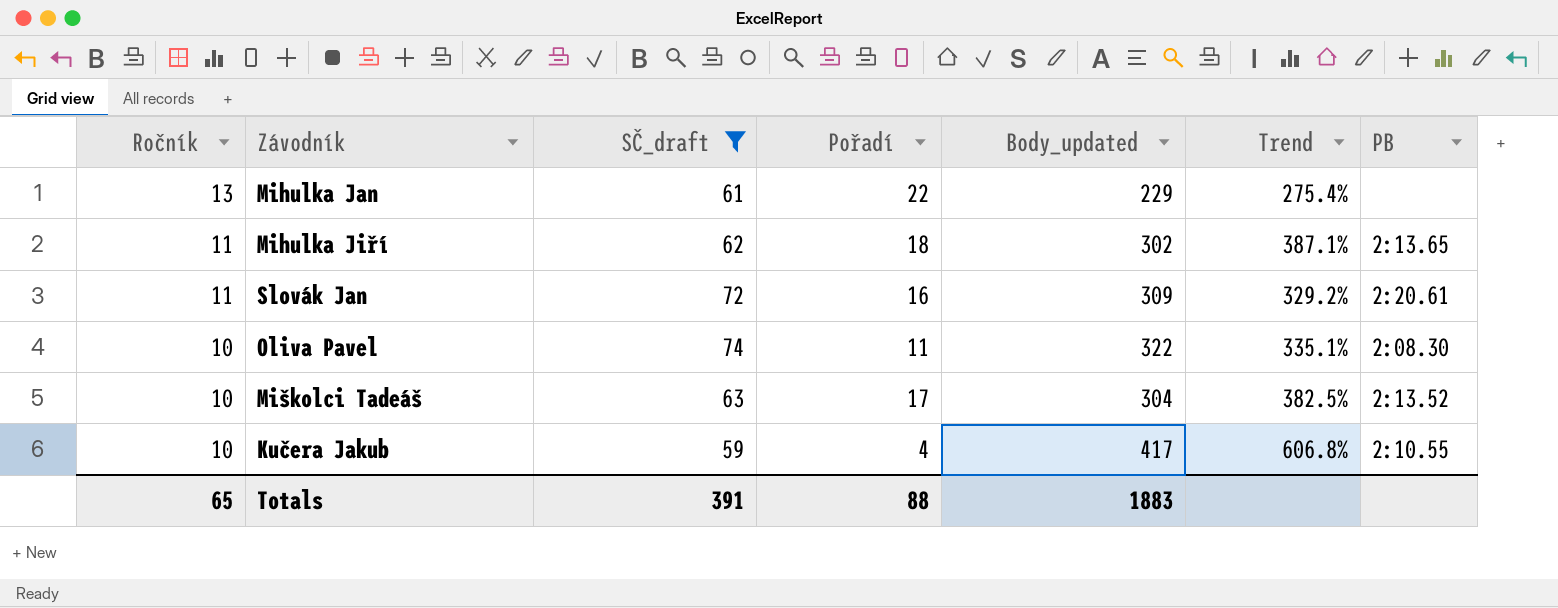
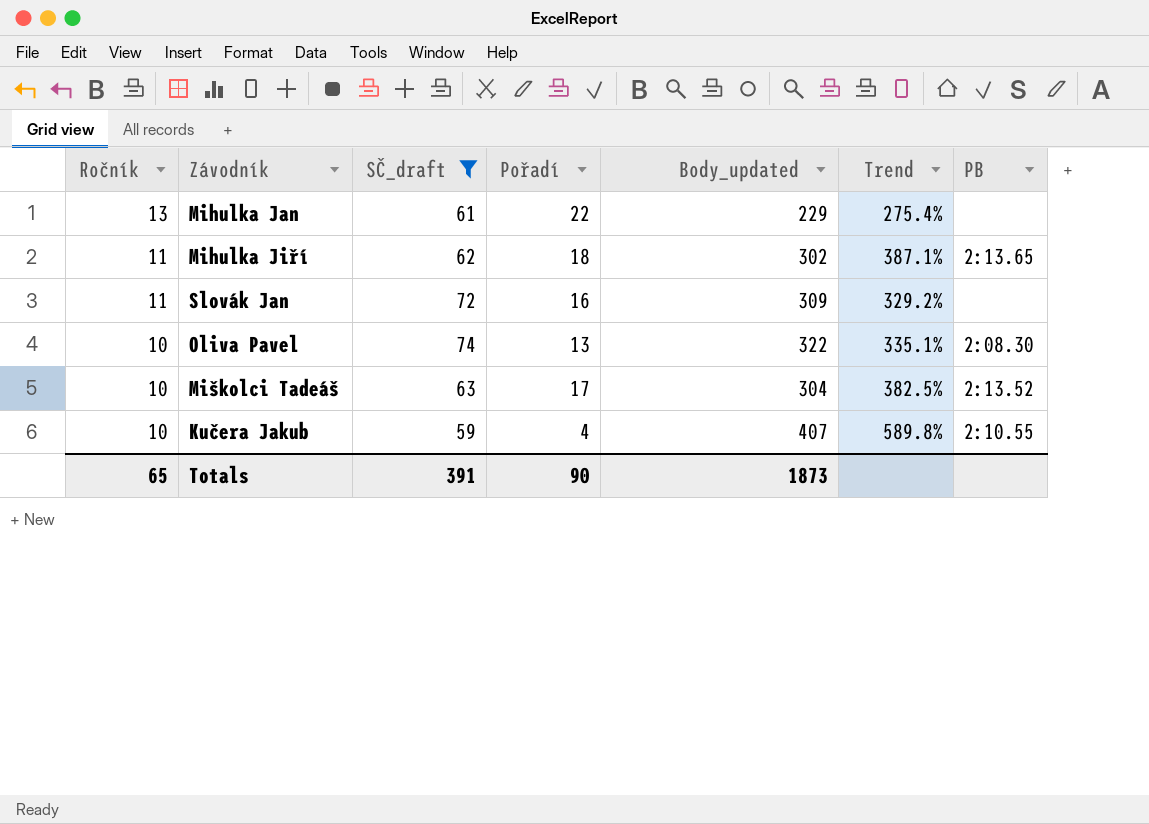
Slovák Jan | PB: 2:20.61 -> none
Oliva Pavel | Pořadí: 11 -> 13
Kučera Jakub | Body_updated: 417 -> 407
Kučera Jakub | Trend: 606.8% -> 589.8%
Totals | Pořadí: 88 -> 90
Totals | Body_updated: 1883 -> 1873

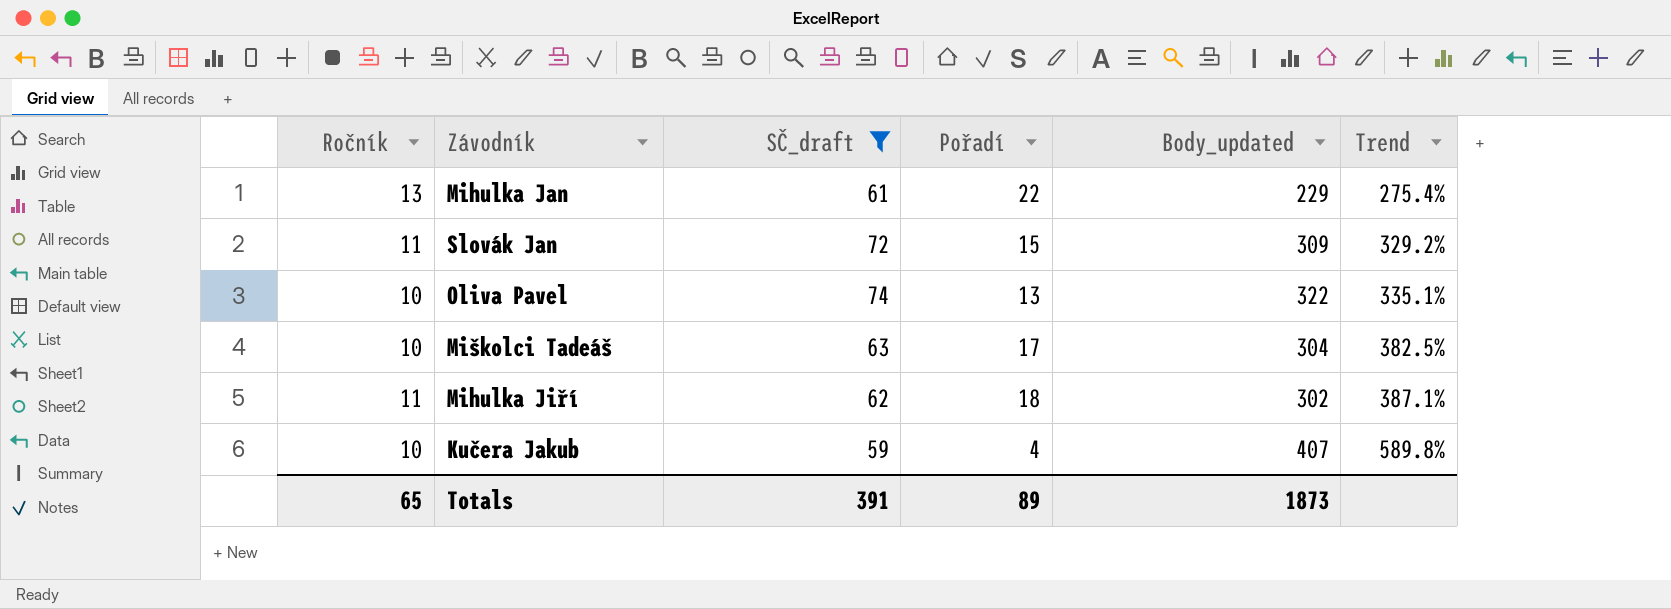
row order: Ročník descending -> Trend ascending
column PB | position: 7 -> none
Slovák Jan | Pořadí: 16 -> 15
Totals | Pořadí: 90 -> 89

